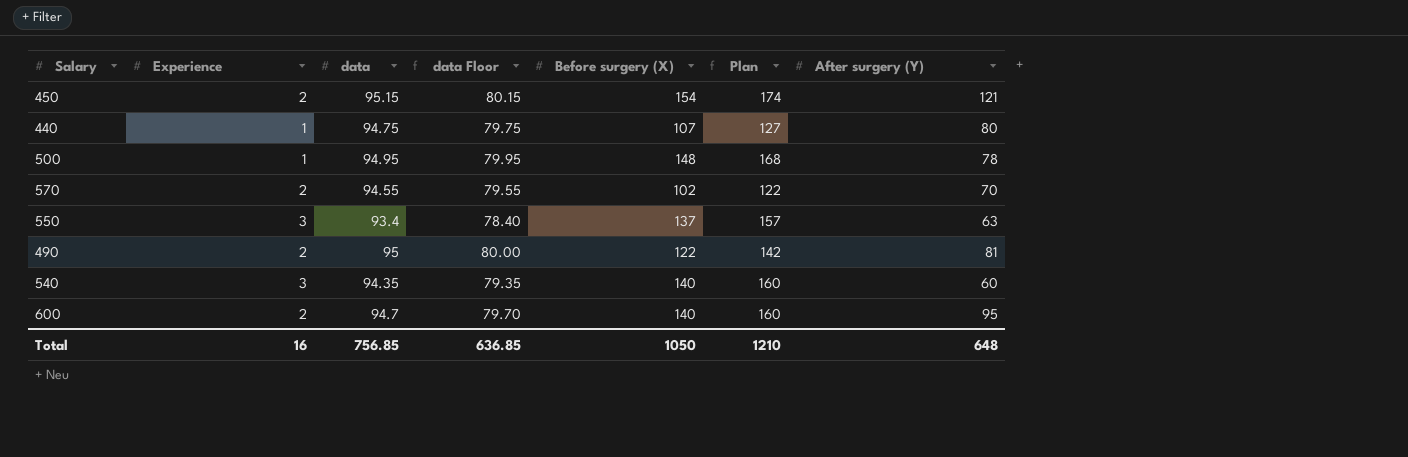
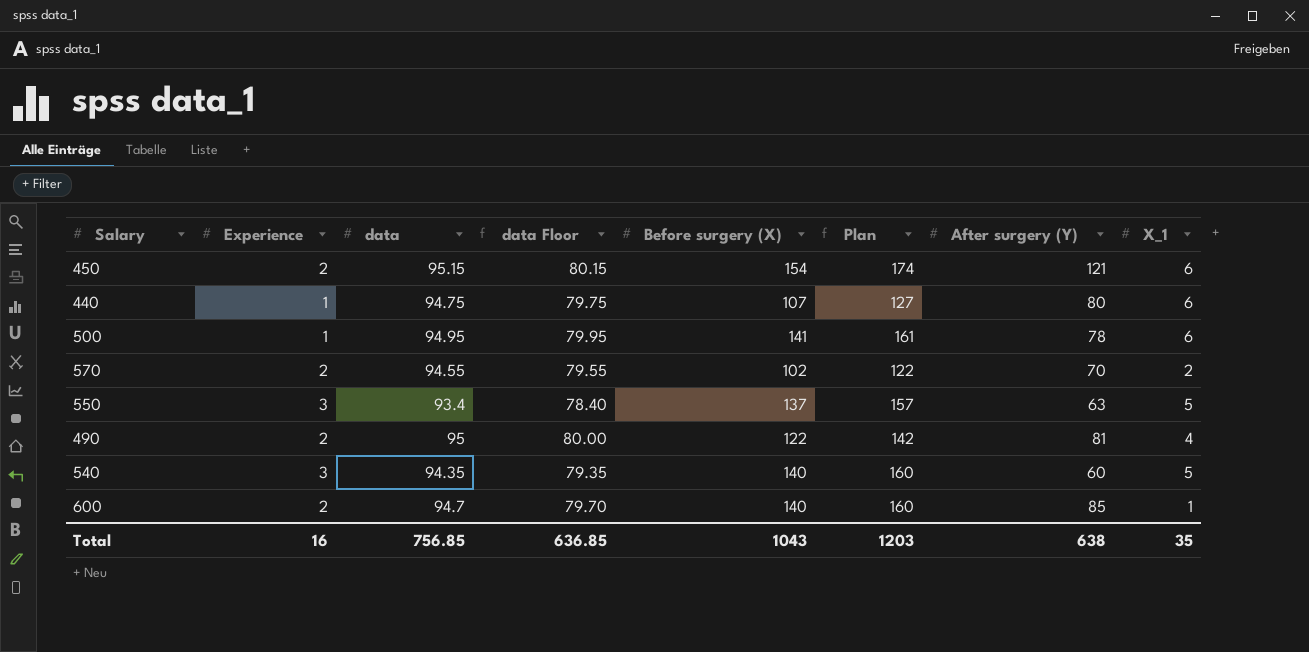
column X_1 | position: none -> 8
500 | Before surgery (X): 148 -> 141
500 | Plan: 168 -> 161
600 | After surgery (Y): 95 -> 85
Total | Before surgery (X): 1050 -> 1043
Total | Plan: 1210 -> 1203
Total | After surgery (Y): 648 -> 638

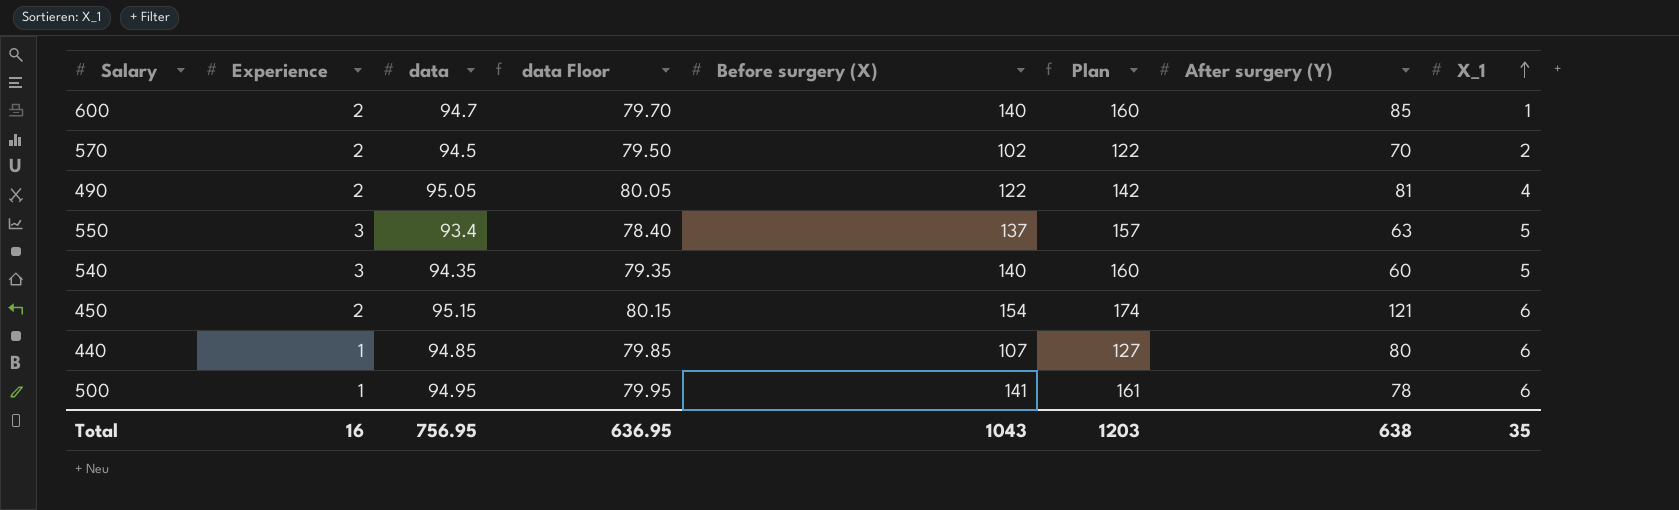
row order: none -> X_1 ascending
570 | data: 94.55 -> 94.5
570 | data Floor: 79.55 -> 79.50
490 | data: 95 -> 95.05
490 | data Floor: 80.00 -> 80.05
440 | data: 94.75 -> 94.85
440 | data Floor: 79.75 -> 79.85
Total | data: 756.85 -> 756.95
Total | data Floor: 636.85 -> 636.95

